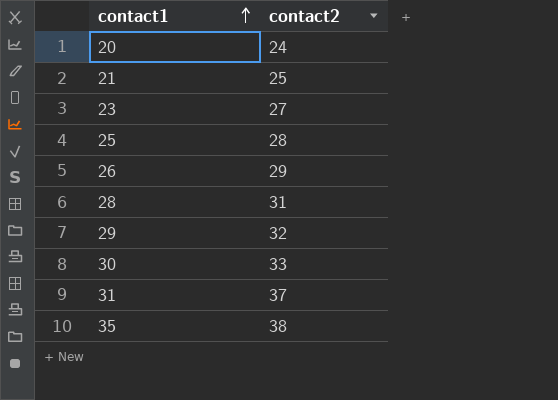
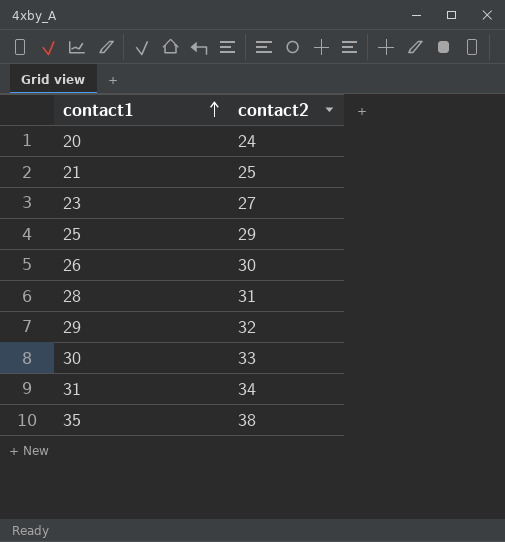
25 | contact2: 28 -> 29
26 | contact2: 29 -> 30
31 | contact2: 37 -> 34

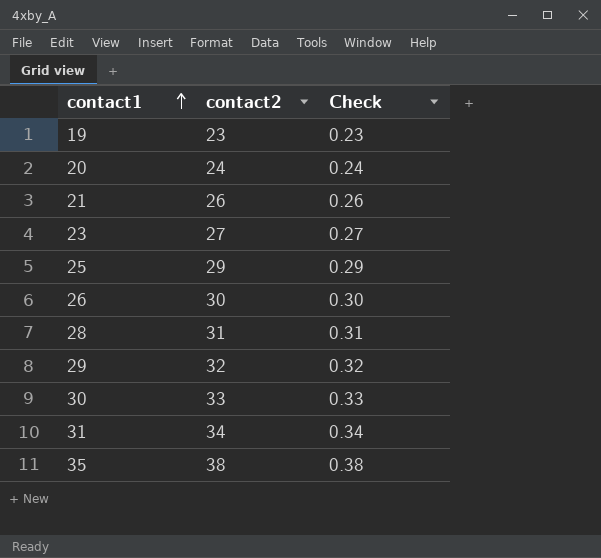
column Check | formula: none -> [contact2] * 0.01
row 19: none -> 23 | 0.23
21 | contact2: 25 -> 26

